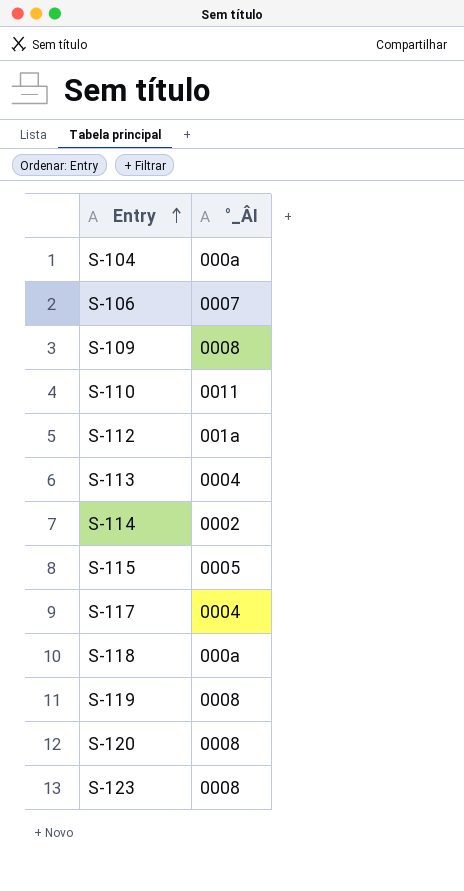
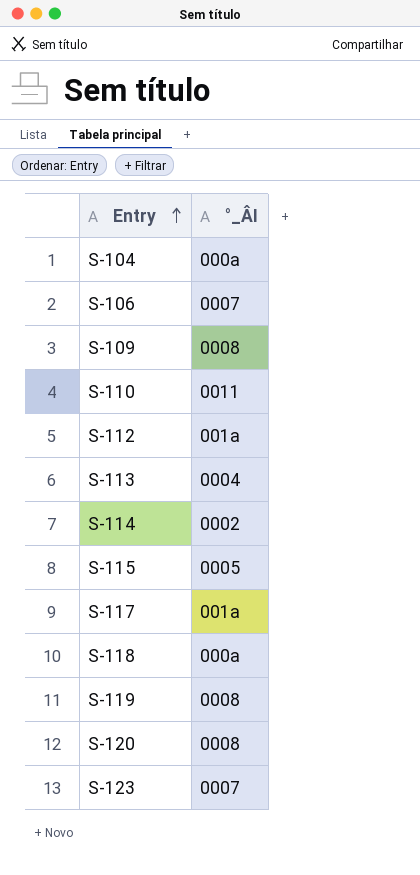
S-117 | °_ÂI: 0004 -> 001a
S-123 | °_ÂI: 0008 -> 0007

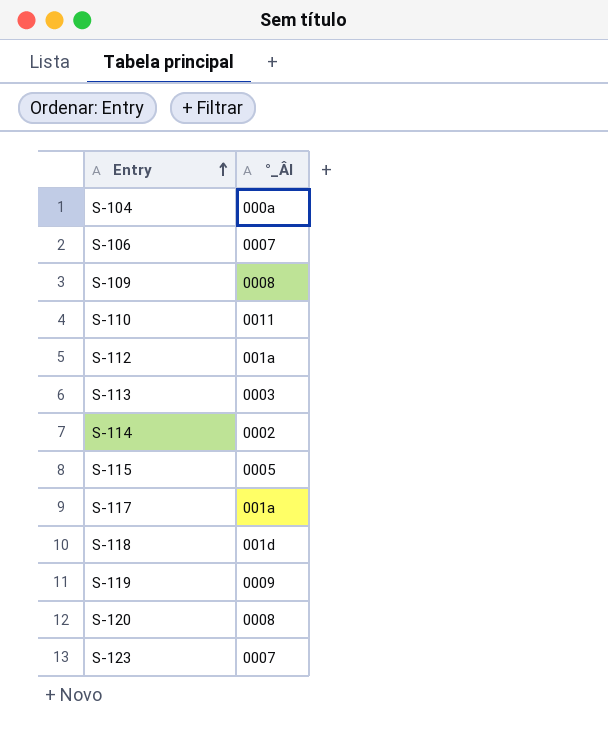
S-113 | °_ÂI: 0004 -> 0003
S-118 | °_ÂI: 000a -> 001d
S-119 | °_ÂI: 0008 -> 0009

